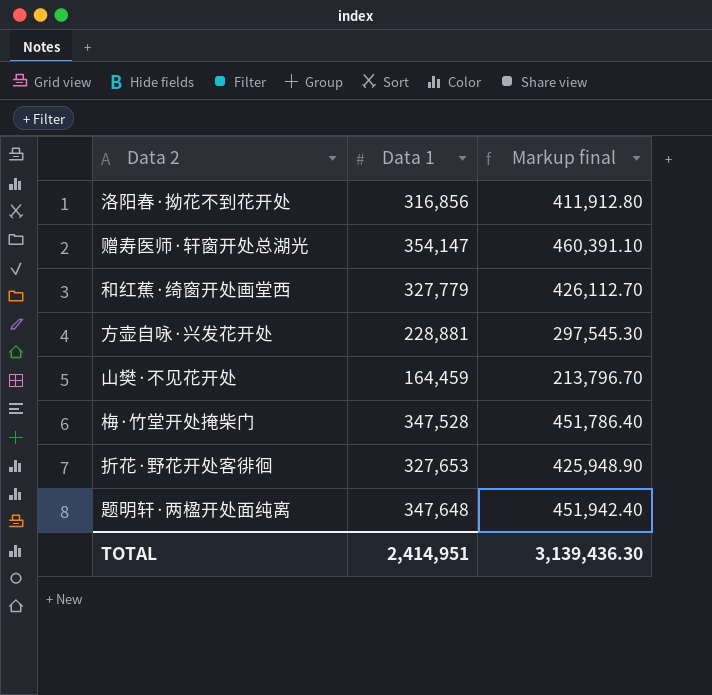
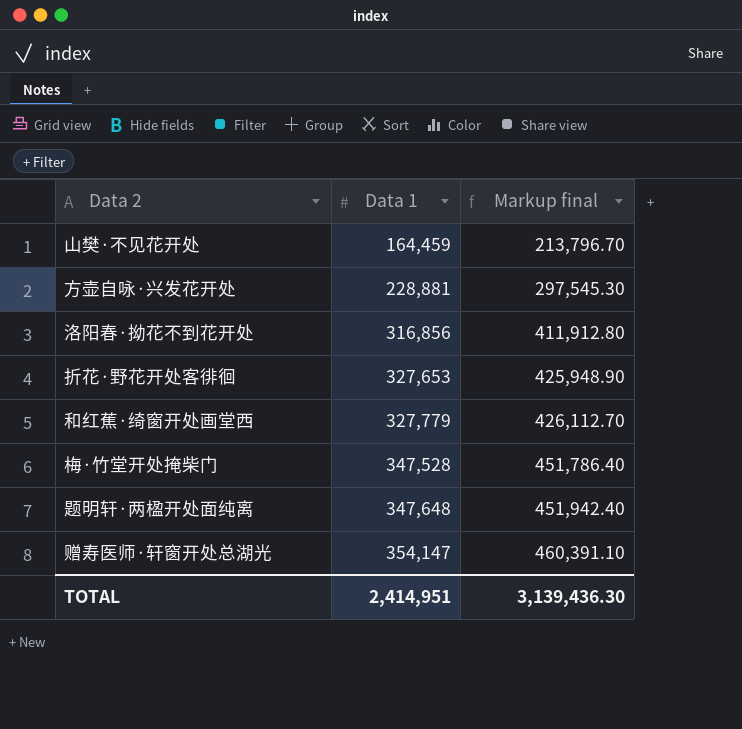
row order: none -> Data 1 ascending

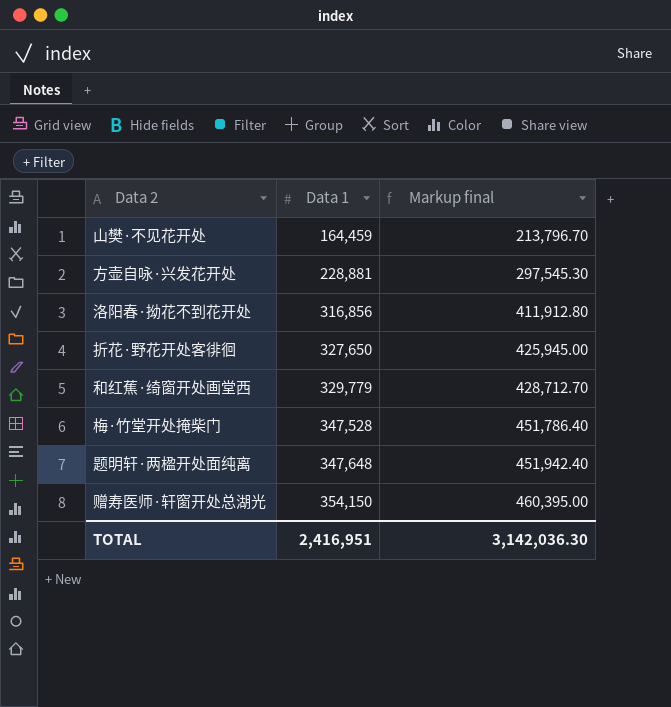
折花·野花开处客徘徊 | Data 1: 327,653 -> 327,650
折花·野花开处客徘徊 | Markup final: 425,948.90 -> 425,945.00
和红蕉·绮窗开处画堂西 | Data 1: 327,779 -> 329,779
和红蕉·绮窗开处画堂西 | Markup final: 426,112.70 -> 428,712.70
赠寿医师·轩窗开处总湖光 | Data 1: 354,147 -> 354,150
赠寿医师·轩窗开处总湖光 | Markup final: 460,391.10 -> 460,395.00
TOTAL | Data 1: 2,414,951 -> 2,416,951
TOTAL | Markup final: 3,139,436.30 -> 3,142,036.30

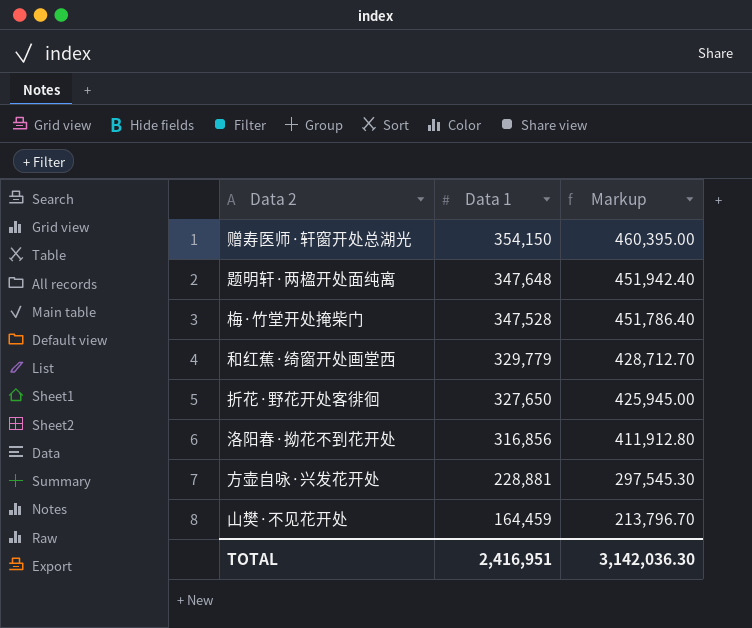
row order: Data 1 ascending -> Data 1 descending
column name: Markup final -> Markup

